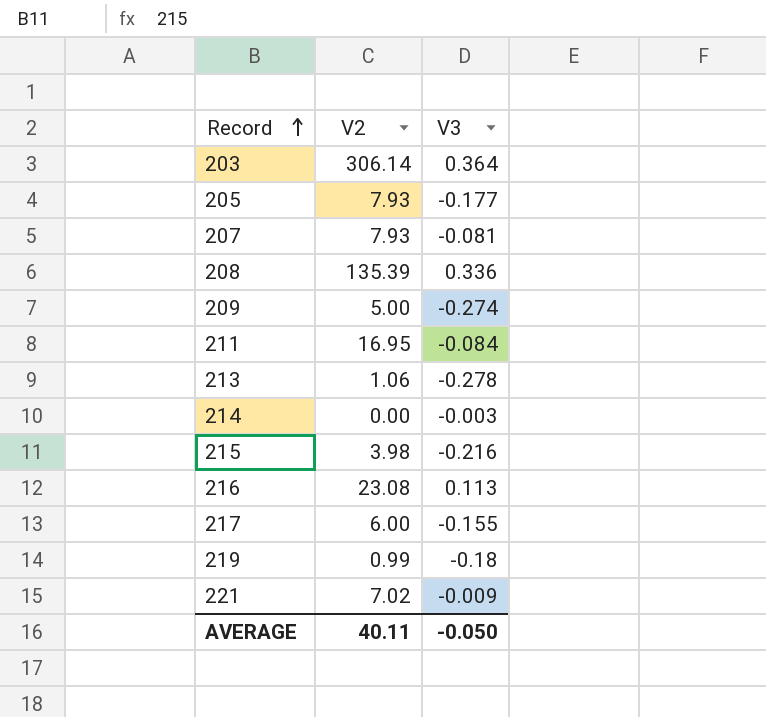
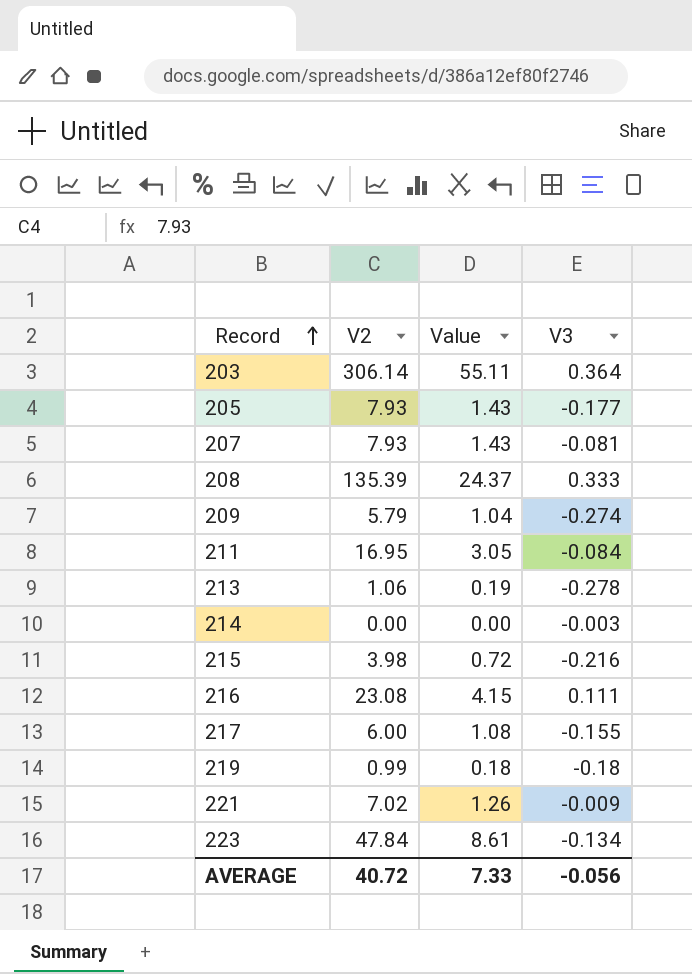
column Value | formula: none -> [V2] * 0.18
208 | V3: 0.336 -> 0.333
209 | V2: 5.00 -> 5.79
216 | V3: 0.113 -> 0.111
row 223: none -> 47.84 | 8.61 | -0.134
AVERAGE | V2: 40.11 -> 40.72
AVERAGE | V3: -0.050 -> -0.056

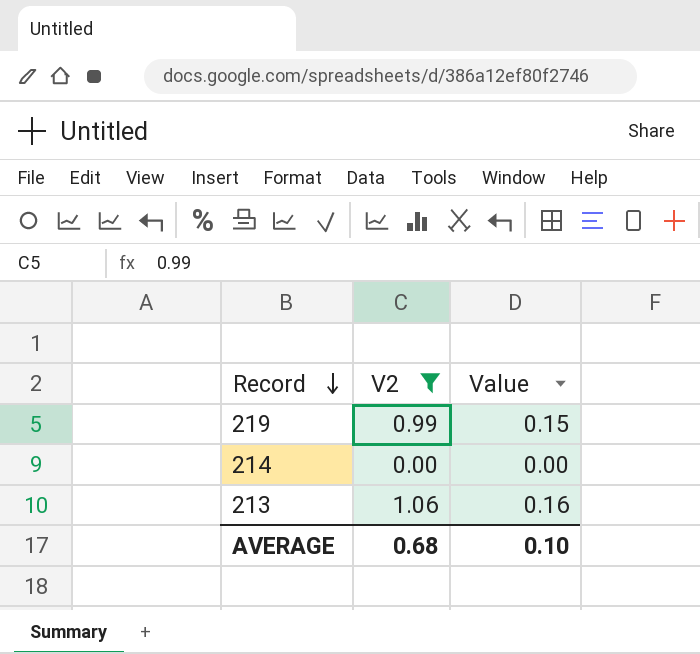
filter: none -> V2 <= 1.06
row order: Record ascending -> Record descending
column V3 | position: 4 -> none
column Value | formula: [V2] * 0.18 -> [V2] * 0.15
AVERAGE | V2: 40.72 -> 0.68
AVERAGE | Value: 7.33 -> 0.10

